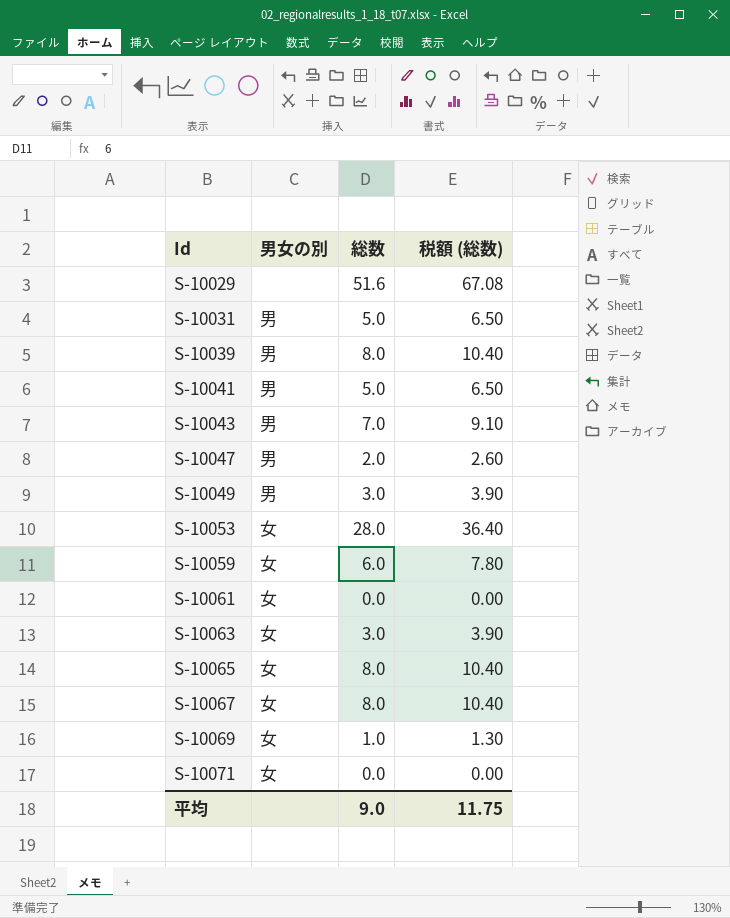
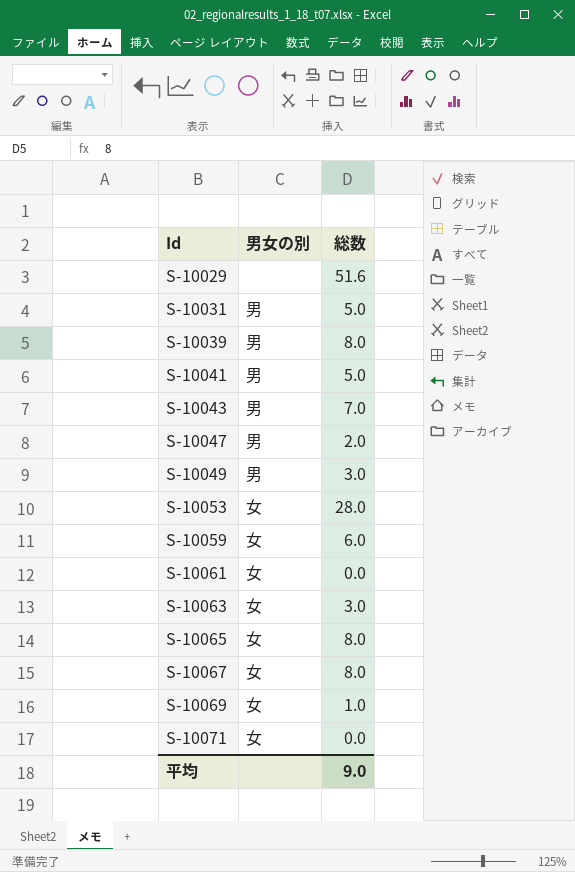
column 税額 (総数) | formula: [総数] * 1.3 -> none

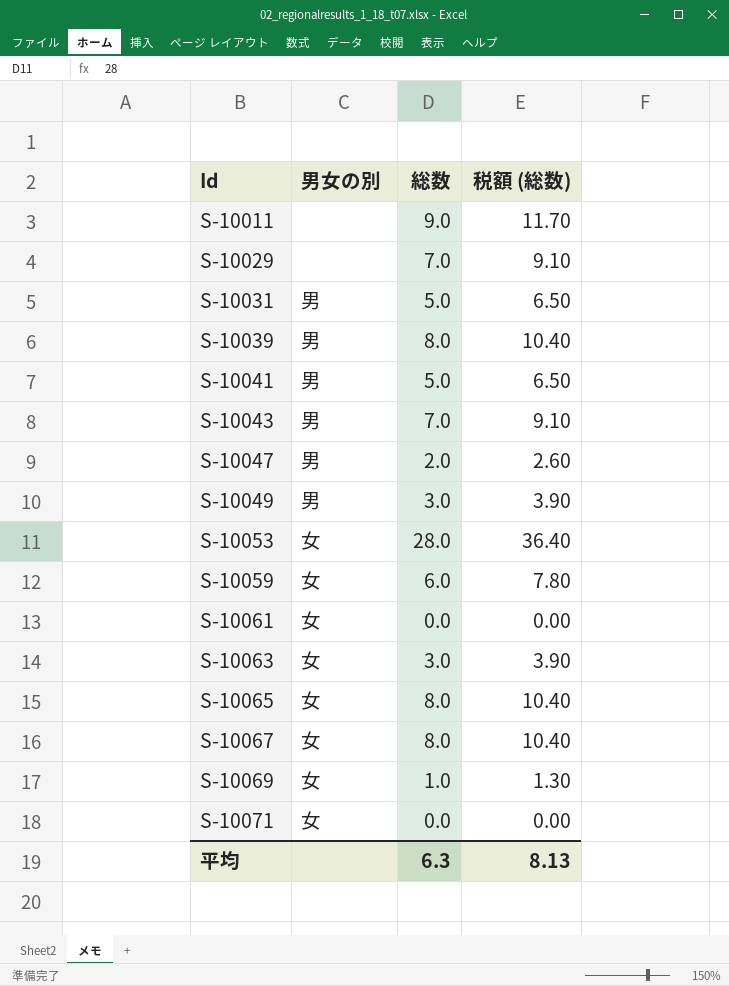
column 税額 (総数) | formula: none -> [総数] * 1.3
row S-10011: none -> none | 9.0 | 11.70
S-10029 | 総数: 51.6 -> 7.0
平均 | 総数: 9.0 -> 6.3

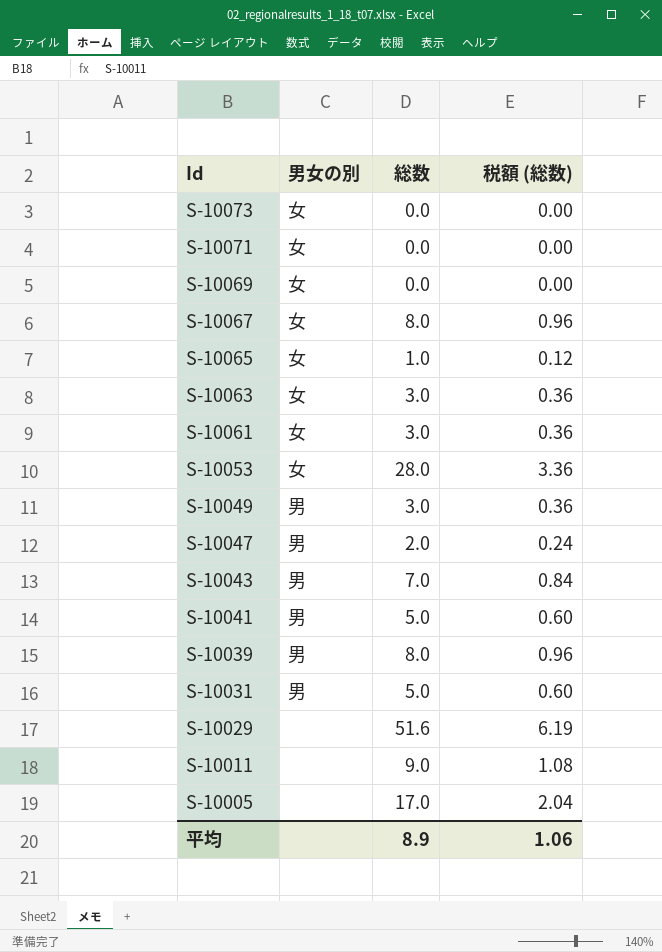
row order: Id ascending -> Id descending
column 税額 (総数) | formula: [総数] * 1.3 -> [総数] * 0.12
row S-10059: 女 | 6.0 | 7.80 -> none
row S-10073: none -> 女 | 0.0 | 0.00
S-10069 | 総数: 1.0 -> 0.0
S-10065 | 総数: 8.0 -> 1.0
S-10061 | 総数: 0.0 -> 3.0
S-10029 | 総数: 7.0 -> 51.6
row S-10005: none -> none | 17.0 | 2.04
平均 | 総数: 6.3 -> 8.9
平均 | 税額 (総数): 8.13 -> 1.06

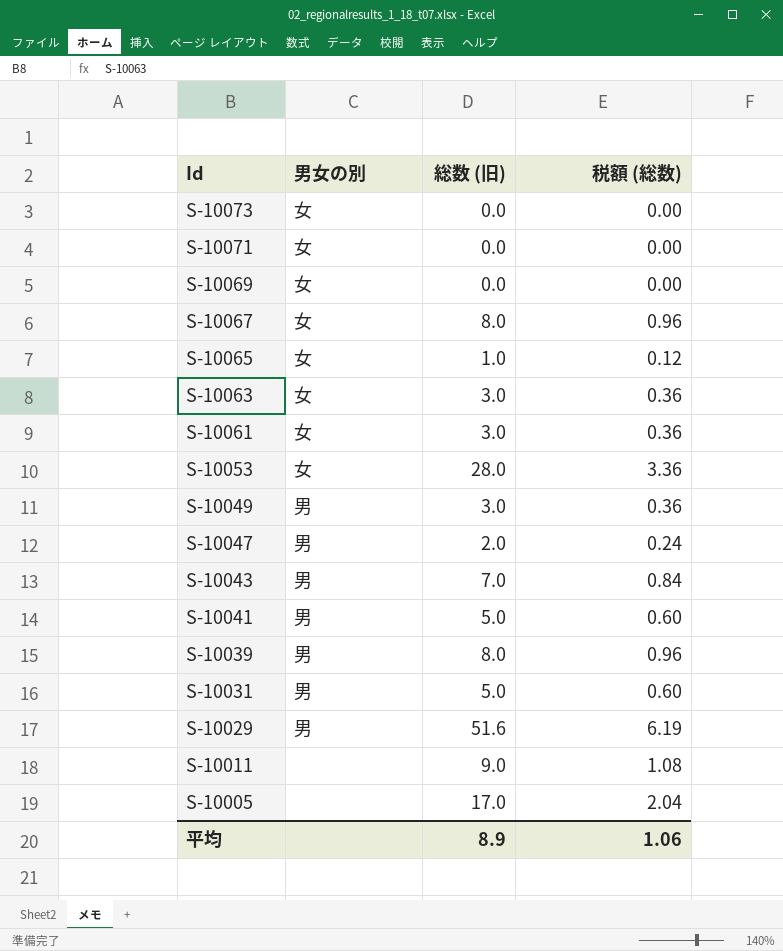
column name: 総数 -> 総数 (旧)
S-10029 | 男女の別: none -> 男

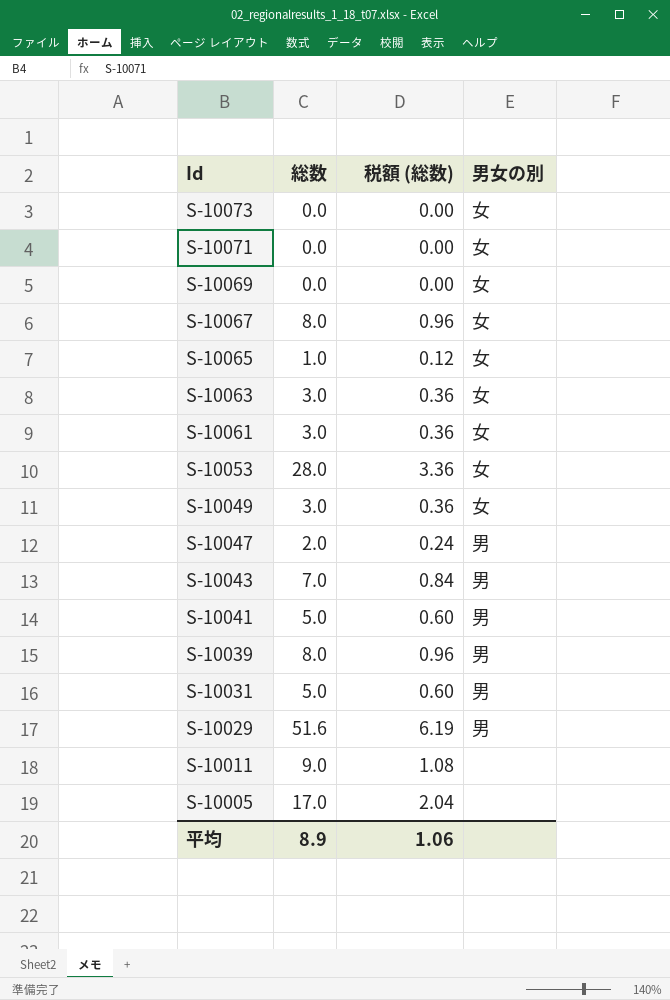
column name: 総数 (旧) -> 総数
column 男女の別 | position: 2 -> 4
S-10049 | 男女の別: 男 -> 女

